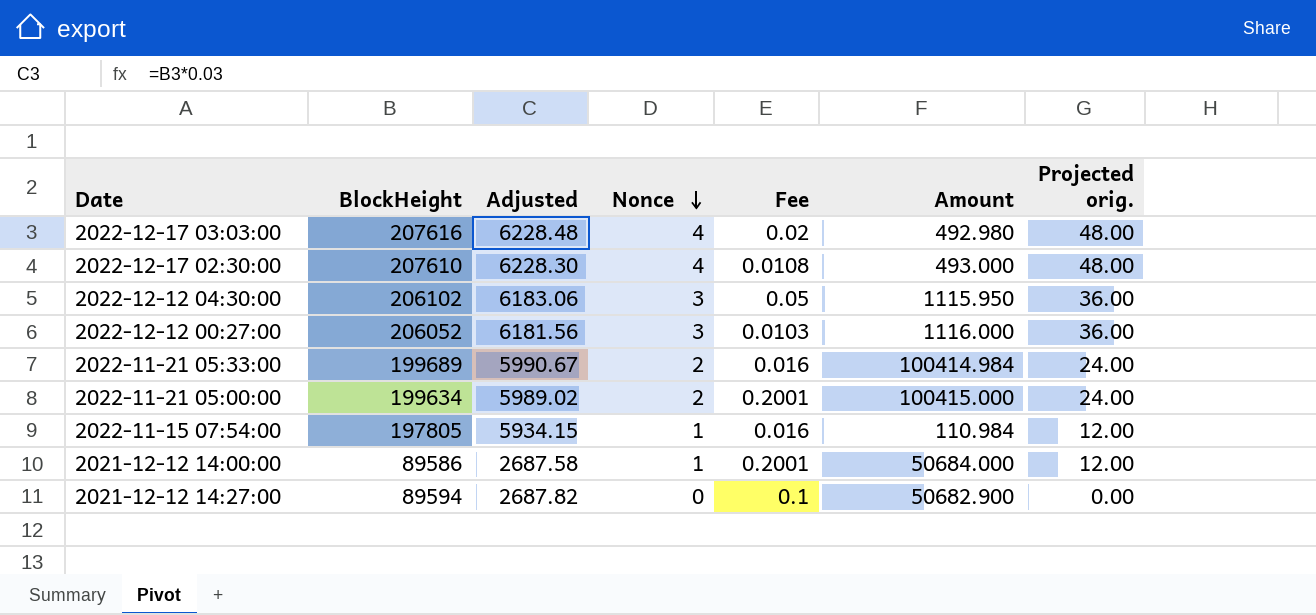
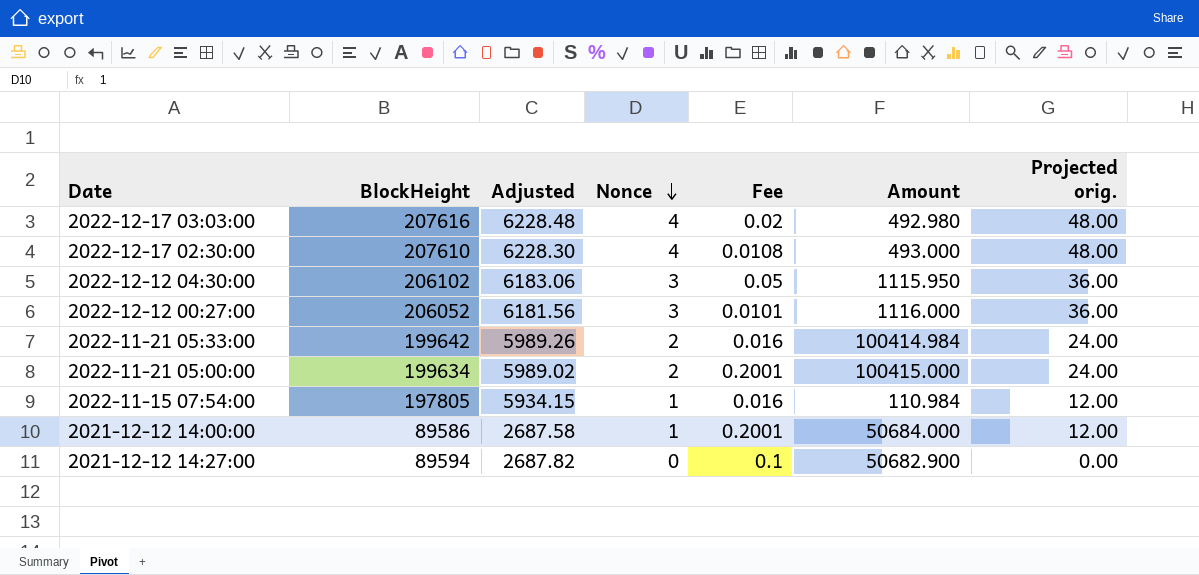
2022-12-12 00:27:00 | Fee: 0.0103 -> 0.0101
2022-11-21 05:33:00 | BlockHeight: 199689 -> 199642
2022-11-21 05:33:00 | Adjusted: 5990.67 -> 5989.26

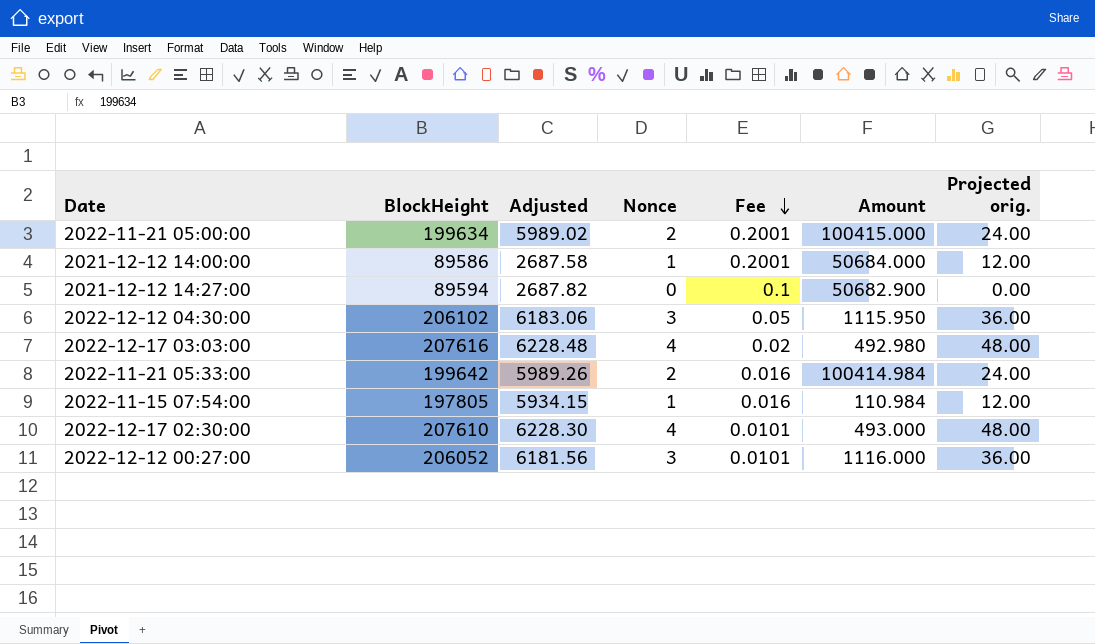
row order: Nonce descending -> Fee descending
2022-12-17 02:30:00 | Fee: 0.0108 -> 0.0101

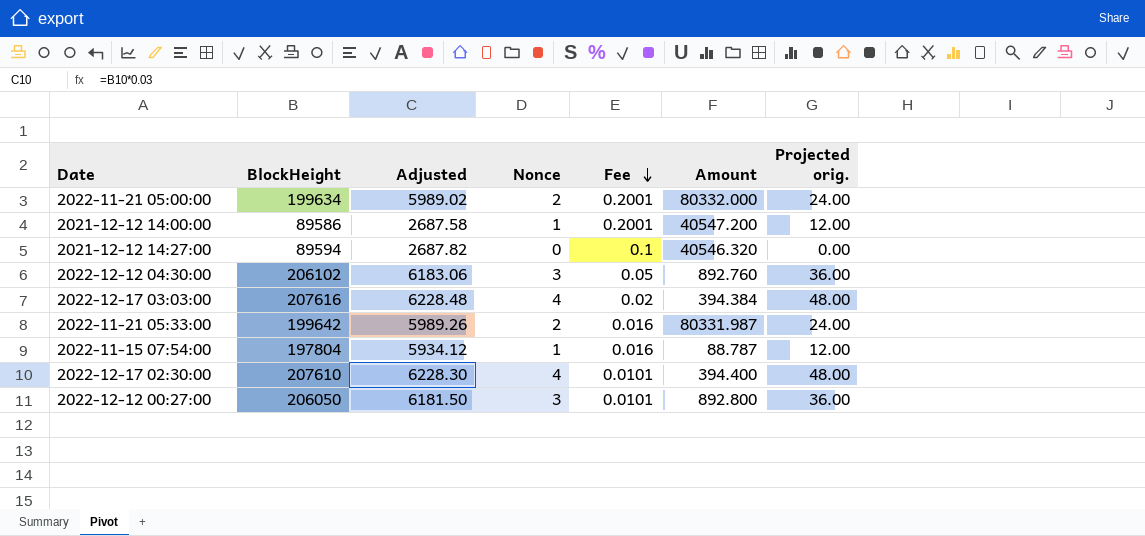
2022-11-21 05:00:00 | Amount: 100415.000 -> 80332.000
2021-12-12 14:00:00 | Amount: 50684.000 -> 40547.200
2021-12-12 14:27:00 | Amount: 50682.900 -> 40546.320
2022-12-12 04:30:00 | Amount: 1115.950 -> 892.760
2022-12-17 03:03:00 | Amount: 492.980 -> 394.384
2022-11-21 05:33:00 | Amount: 100414.984 -> 80331.987
2022-11-15 07:54:00 | BlockHeight: 197805 -> 197804
2022-11-15 07:54:00 | Adjusted: 5934.15 -> 5934.12
2022-11-15 07:54:00 | Amount: 110.984 -> 88.787
2022-12-17 02:30:00 | Amount: 493.000 -> 394.400
2022-12-12 00:27:00 | BlockHeight: 206052 -> 206050
2022-12-12 00:27:00 | Adjusted: 6181.56 -> 6181.50
2022-12-12 00:27:00 | Amount: 1116.000 -> 892.800

